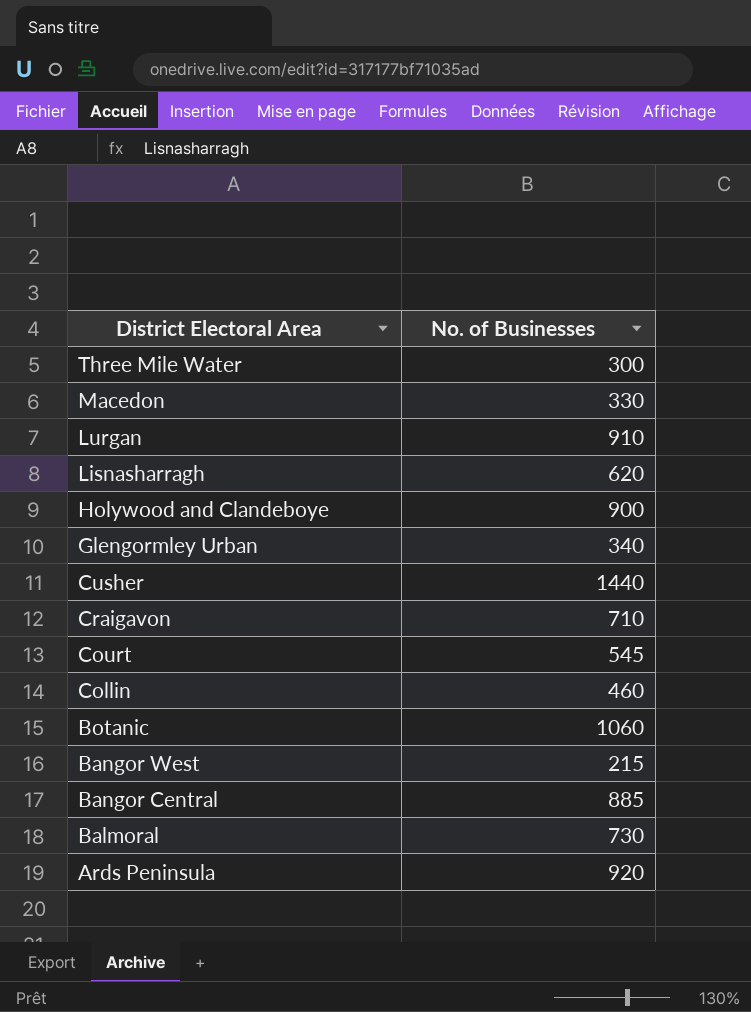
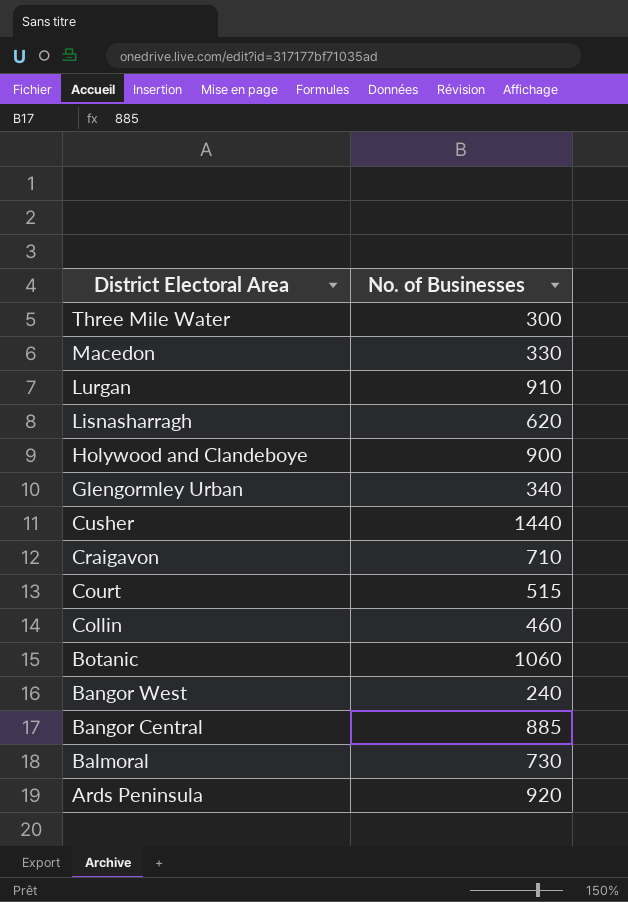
Court | No. of Businesses: 545 -> 515
Bangor West | No. of Businesses: 215 -> 240

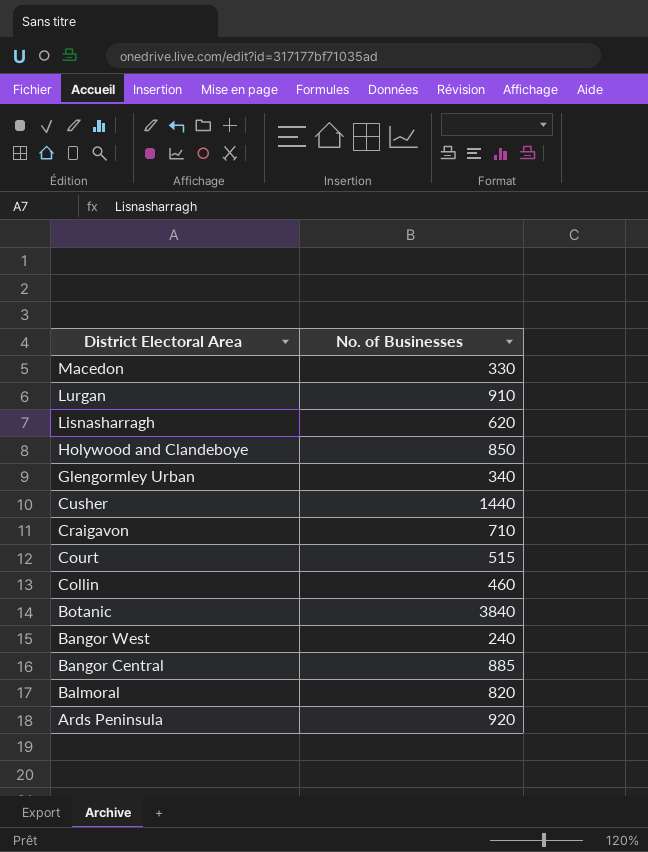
row Three Mile Water: 300 -> none
Holywood and Clandeboye | No. of Businesses: 900 -> 850
Botanic | No. of Businesses: 1060 -> 3840
Balmoral | No. of Businesses: 730 -> 820

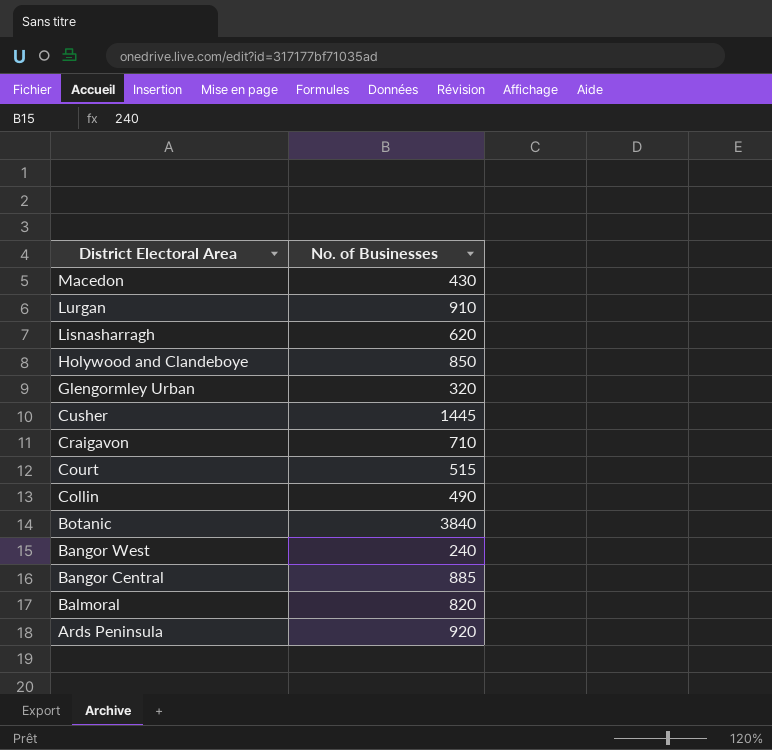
Macedon | No. of Businesses: 330 -> 430
Glengormley Urban | No. of Businesses: 340 -> 320
Cusher | No. of Businesses: 1440 -> 1445
Collin | No. of Businesses: 460 -> 490

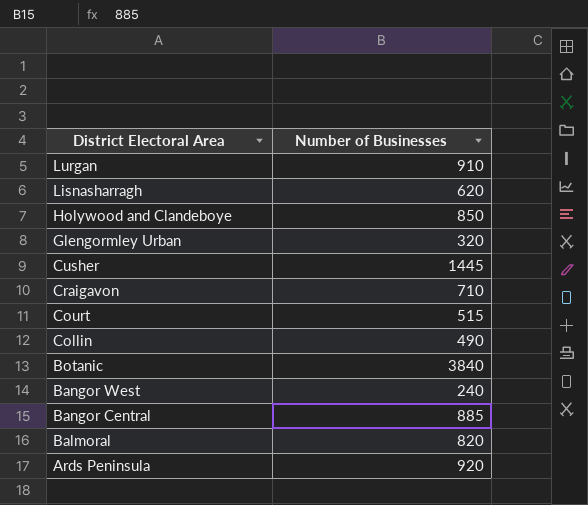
column name: No. of Businesses -> Number of Businesses
row Macedon: 430 -> none

